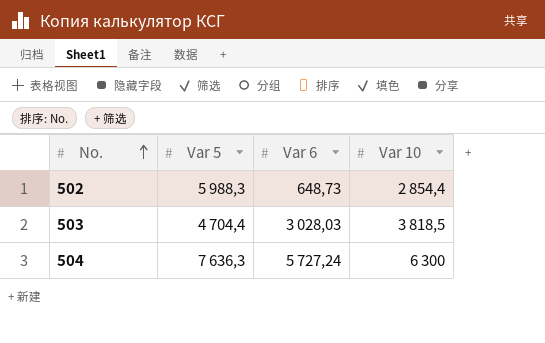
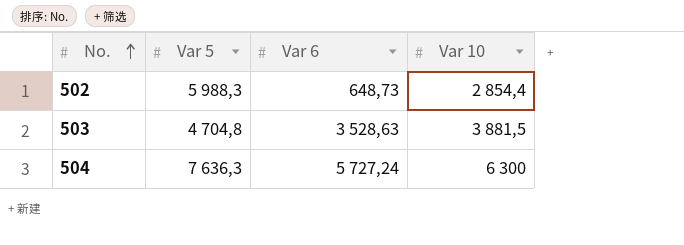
503 | Var 5: 4 704,4 -> 4 704,8
503 | Var 6: 3 028,03 -> 3 528,63
503 | Var 10: 3 818,5 -> 3 881,5

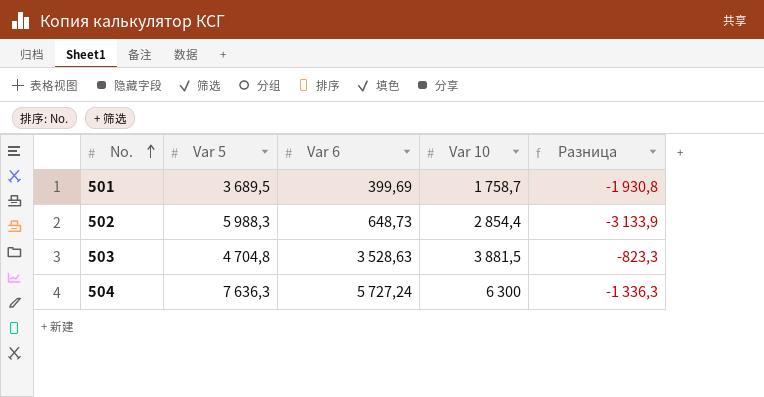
column Разница | formula: none -> [Var 10] - [Var 5]
row 501: none -> 3 689,5 | 399,69 | 1 758,7 | -1 930,8

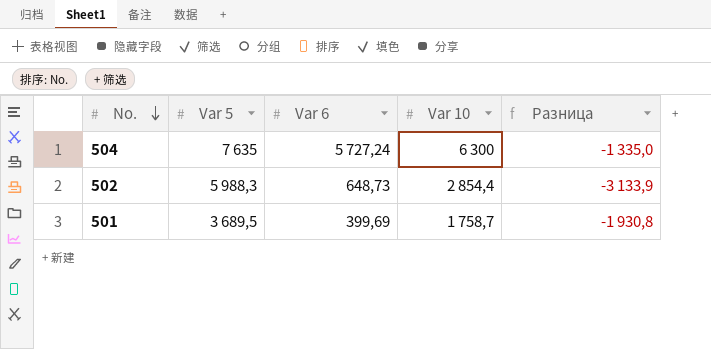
row order: No. ascending -> No. descending
row 503: 4 704,8 | 3 528,63 | 3 881,5 | -823,3 -> none
504 | Var 5: 7 636,3 -> 7 635
504 | Разница: -1 336,3 -> -1 335,0

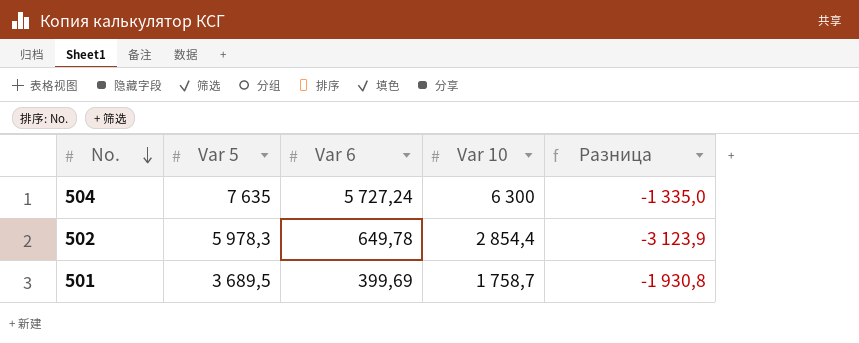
502 | Var 5: 5 988,3 -> 5 978,3
502 | Var 6: 648,73 -> 649,78
502 | Разница: -3 133,9 -> -3 123,9

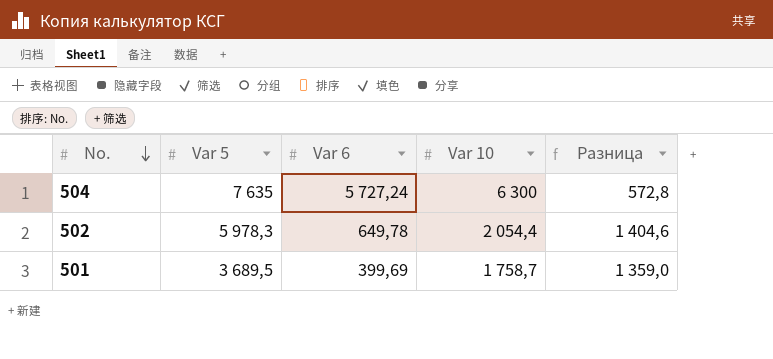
column Разница | formula: [Var 10] - [Var 5] -> [Var 10] - [Var 6]
502 | Var 10: 2 854,4 -> 2 054,4

